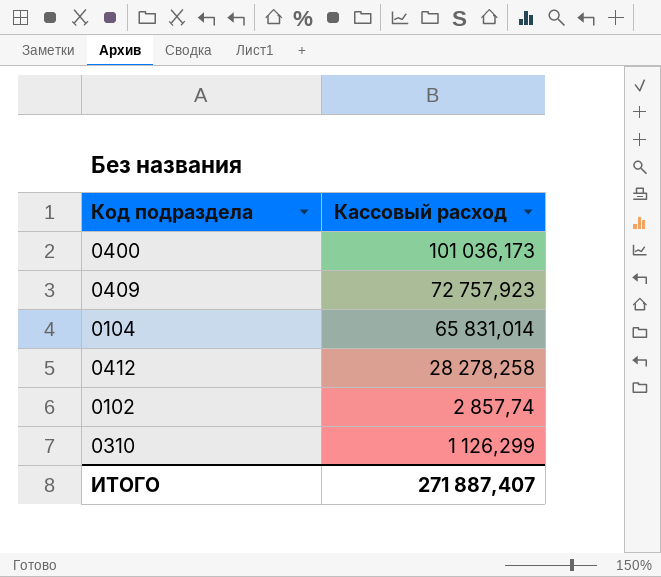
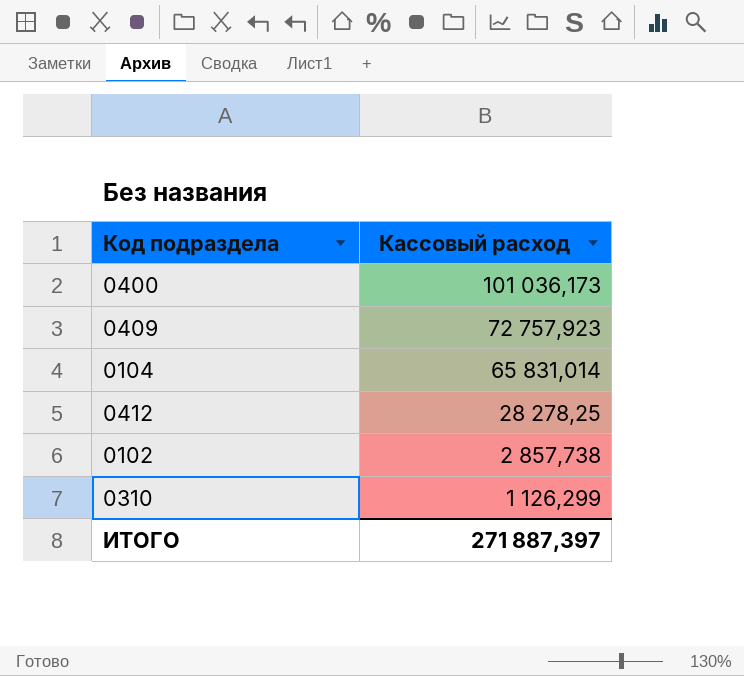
0412 | Кассовый расход: 28 278,258 -> 28 278,25
0102 | Кассовый расход: 2 857,74 -> 2 857,738
ИТОГО | Кассовый расход: 271 887,407 -> 271 887,397

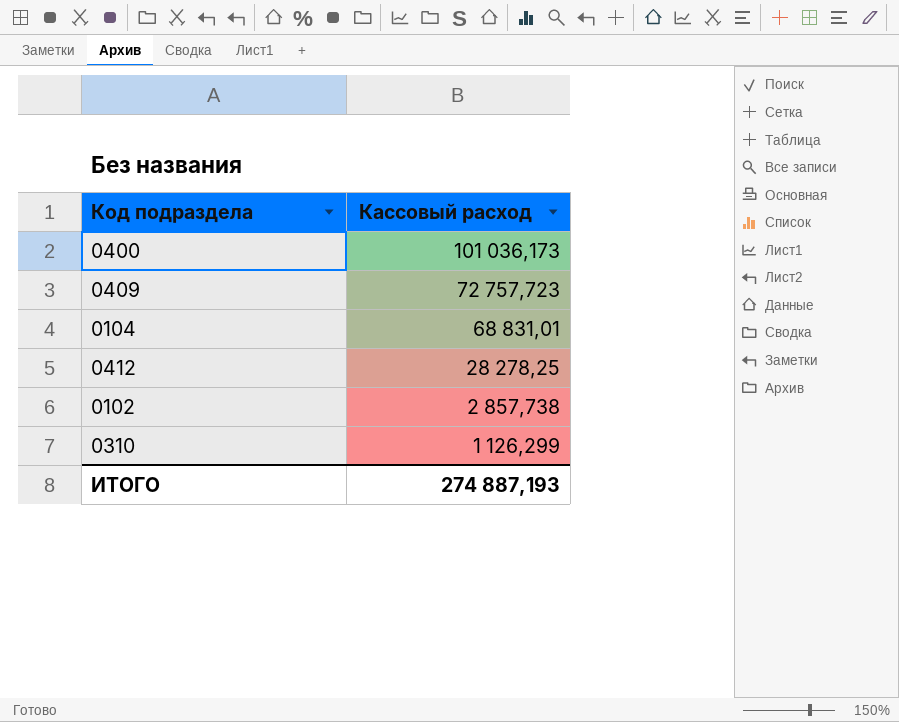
0409 | Кассовый расход: 72 757,923 -> 72 757,723
0104 | Кассовый расход: 65 831,014 -> 68 831,01
ИТОГО | Кассовый расход: 271 887,397 -> 274 887,193

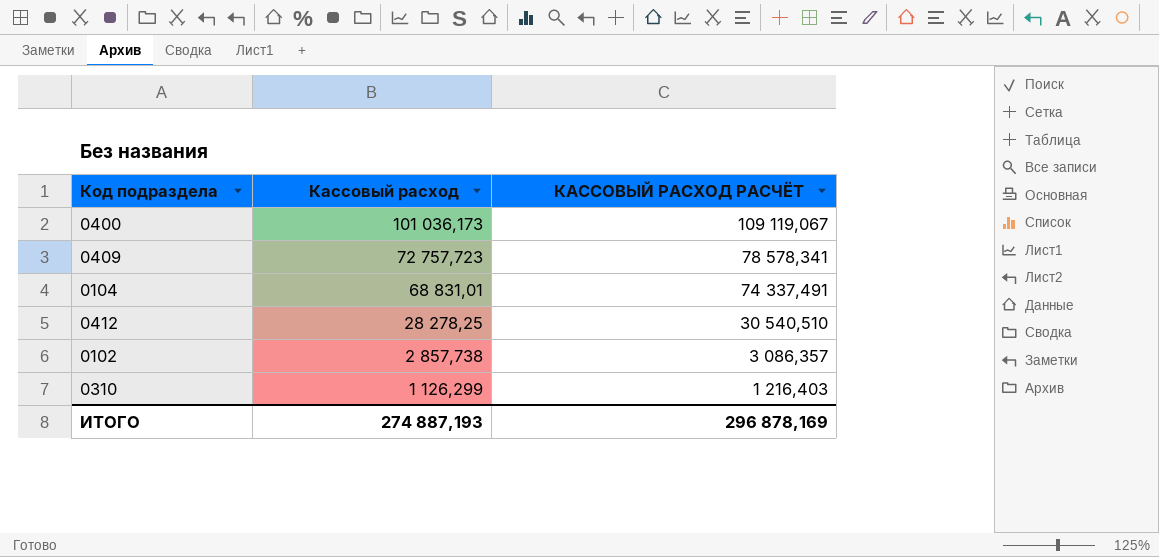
column КАССОВЫЙ РАСХОД РАСЧЁТ | formula: none -> [Кассовый расход] * 1,08

